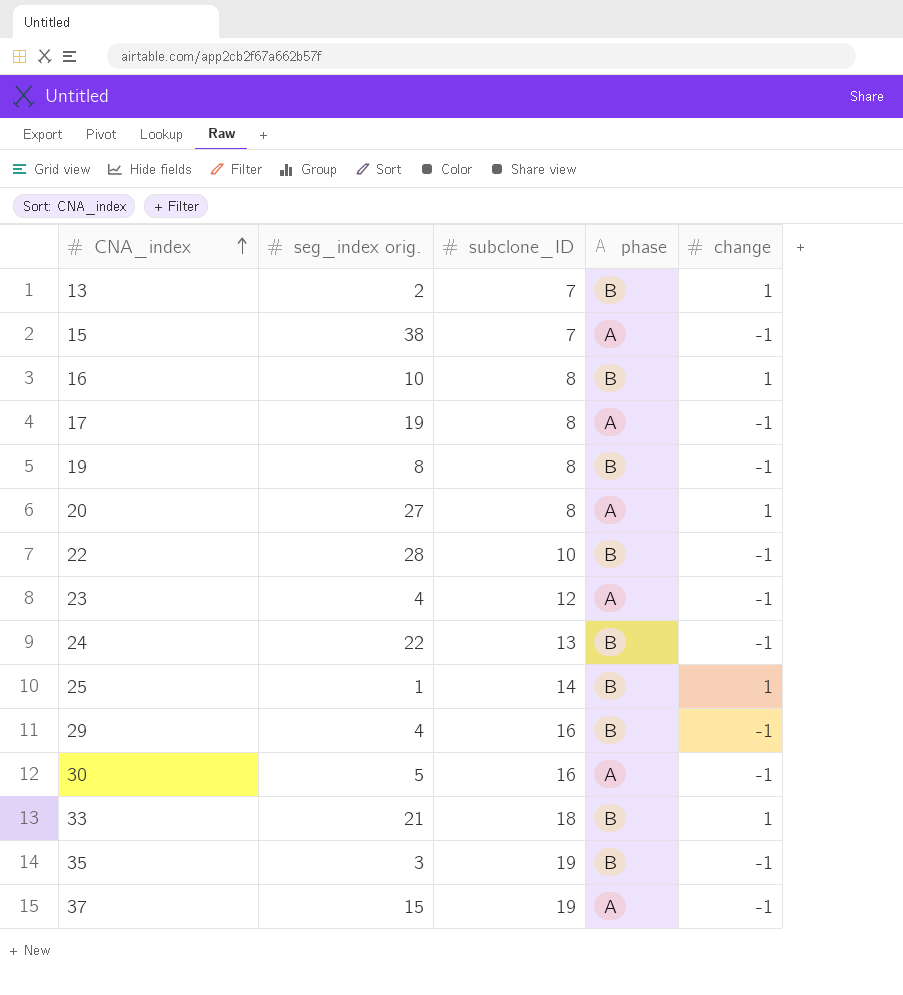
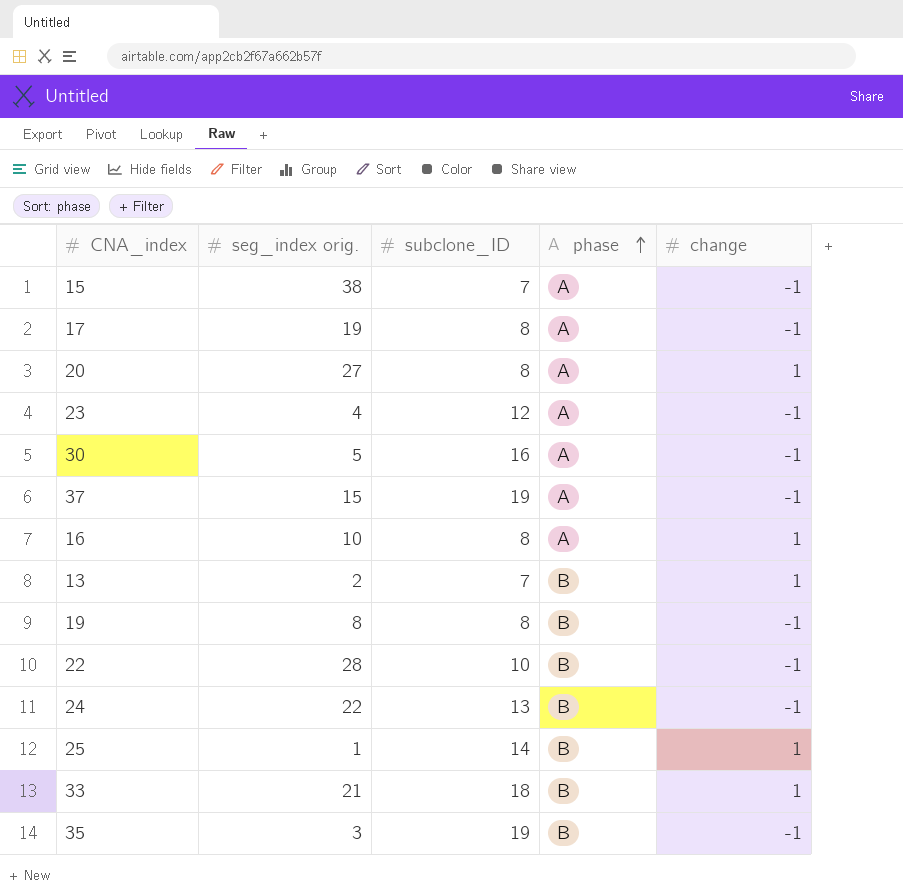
row order: CNA_index ascending -> phase ascending
row 29: 4 | 16 | B | -1 -> none
16 | phase: B -> A

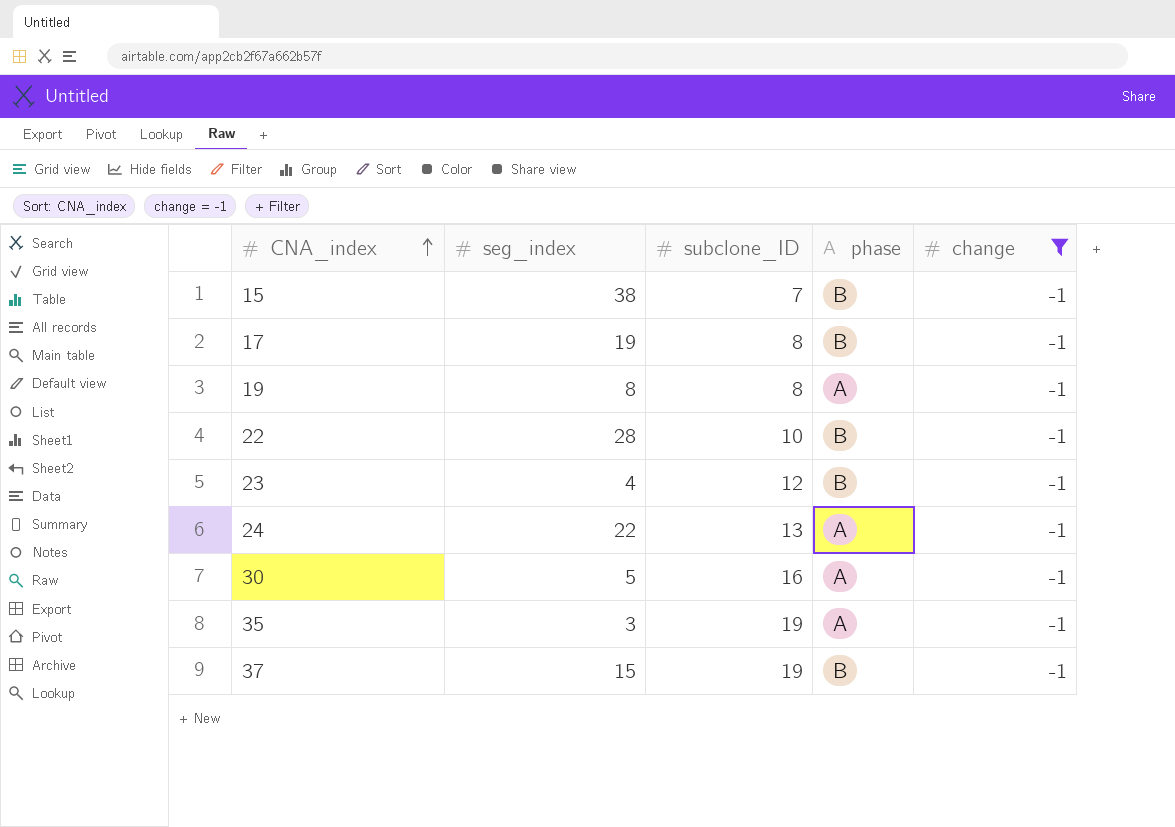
filter: none -> change = -1
row order: phase ascending -> CNA_index ascending
column name: seg_index orig. -> seg_index
15 | phase: A -> B
17 | phase: A -> B
19 | phase: B -> A
23 | phase: A -> B
24 | phase: B -> A
35 | phase: B -> A
37 | phase: A -> B

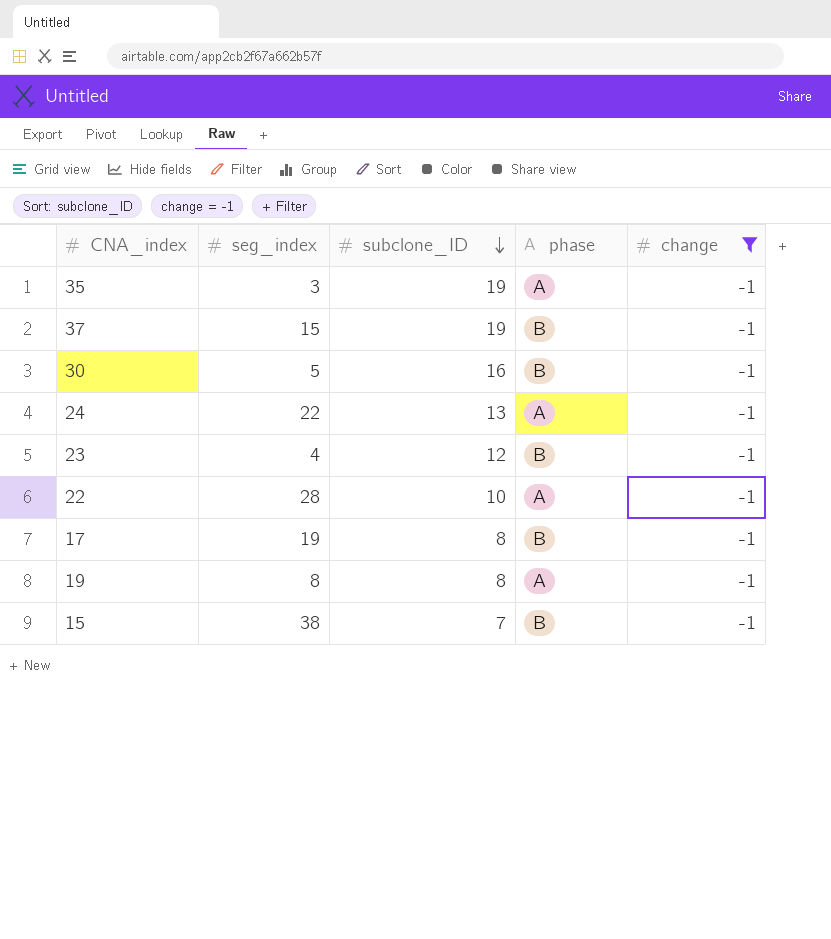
row order: CNA_index ascending -> subclone_ID descending
30 | phase: A -> B
22 | phase: B -> A

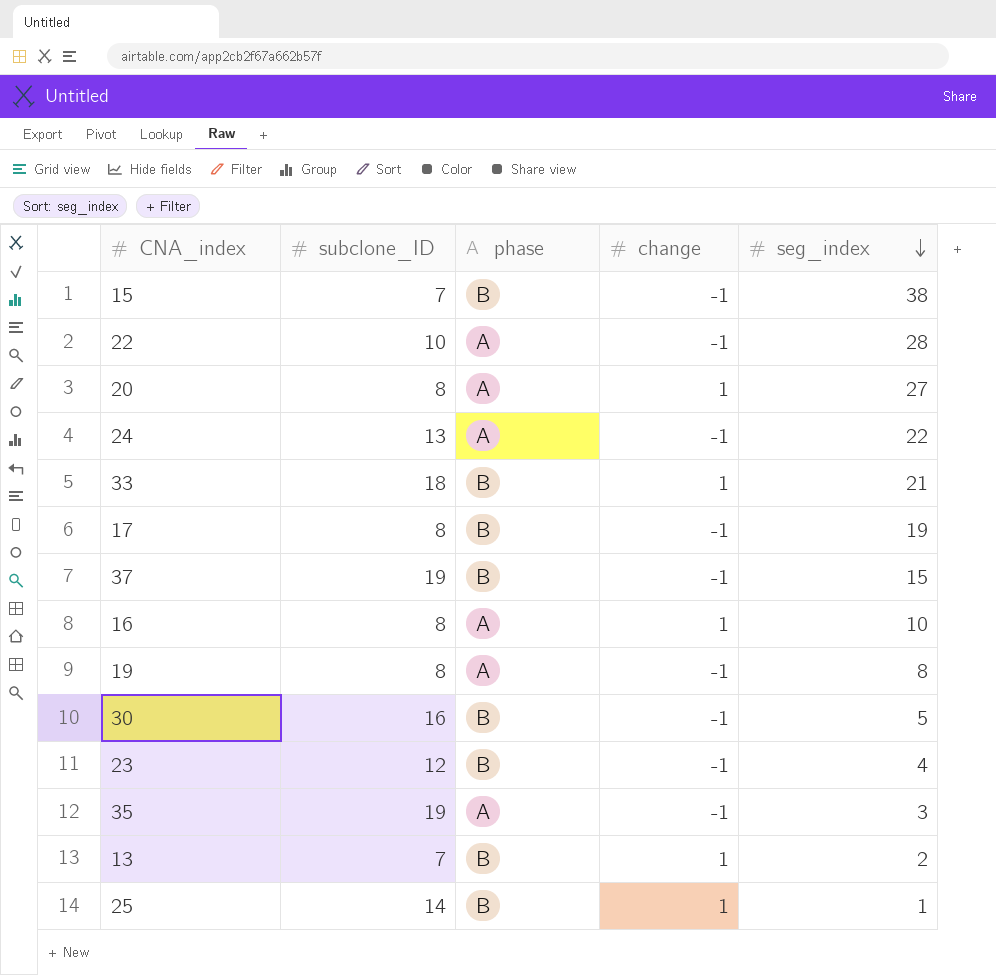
filter: change = -1 -> none
row order: subclone_ID descending -> seg_index descending
column seg_index | position: 2 -> 5

